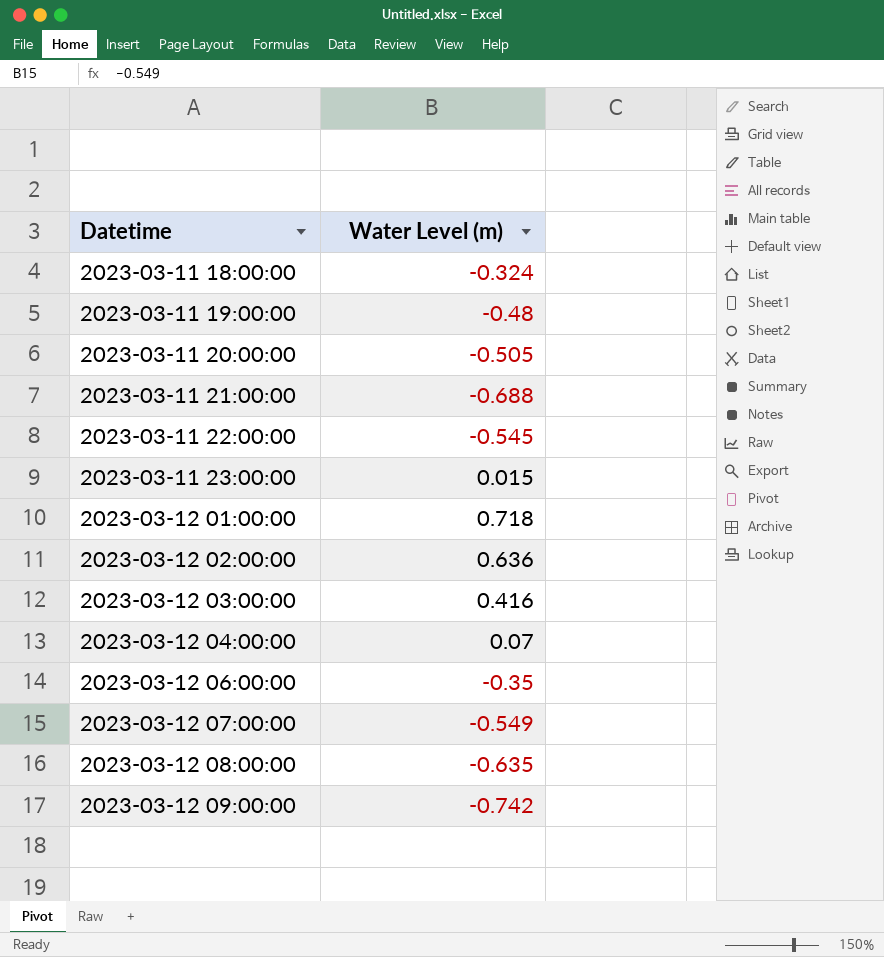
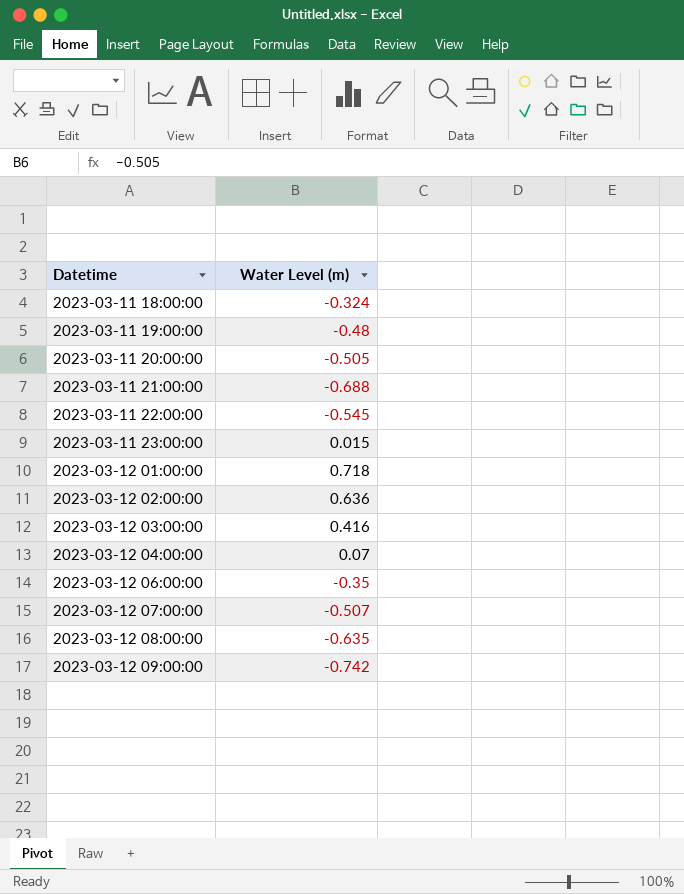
2023-03-12 07:00:00 | Water Level (m): -0.549 -> -0.507

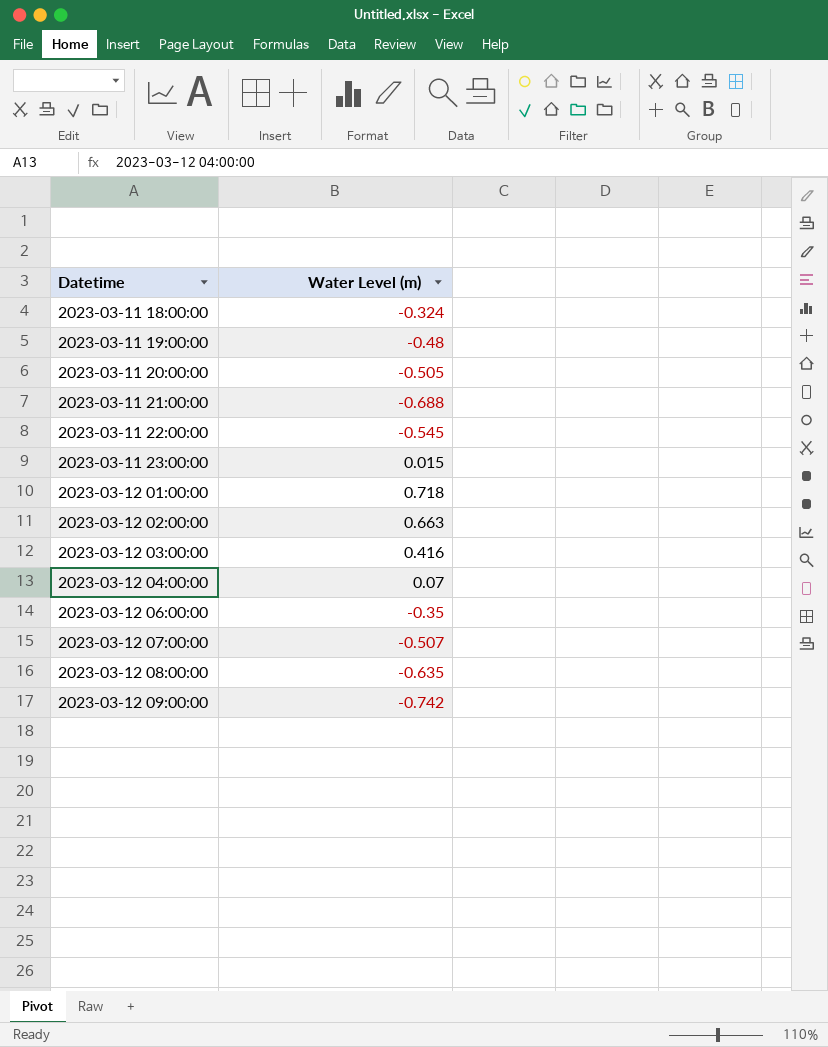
2023-03-12 02:00:00 | Water Level (m): 0.636 -> 0.663

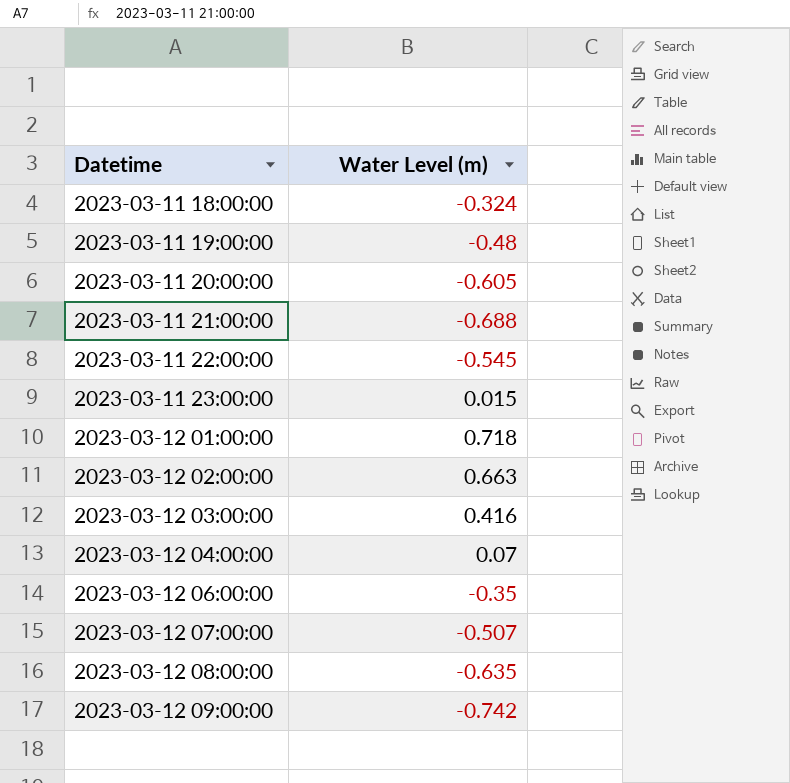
2023-03-11 20:00:00 | Water Level (m): -0.505 -> -0.605

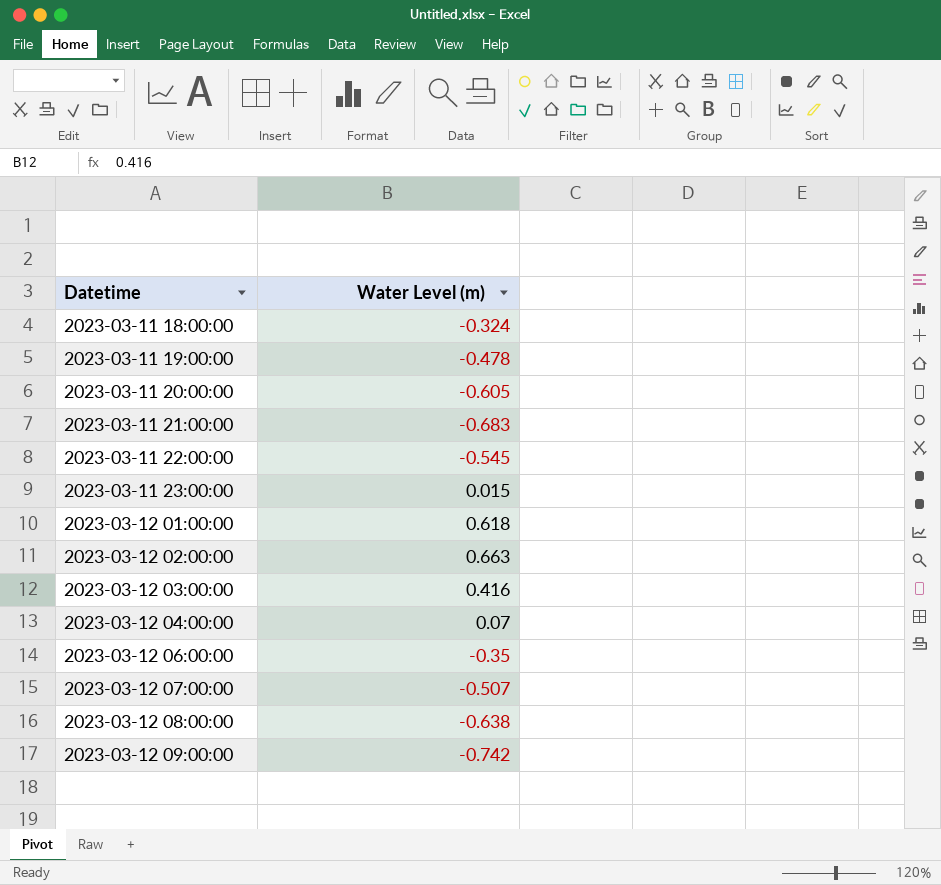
2023-03-11 19:00:00 | Water Level (m): -0.48 -> -0.478
2023-03-11 21:00:00 | Water Level (m): -0.688 -> -0.683
2023-03-12 01:00:00 | Water Level (m): 0.718 -> 0.618
2023-03-12 08:00:00 | Water Level (m): -0.635 -> -0.638

